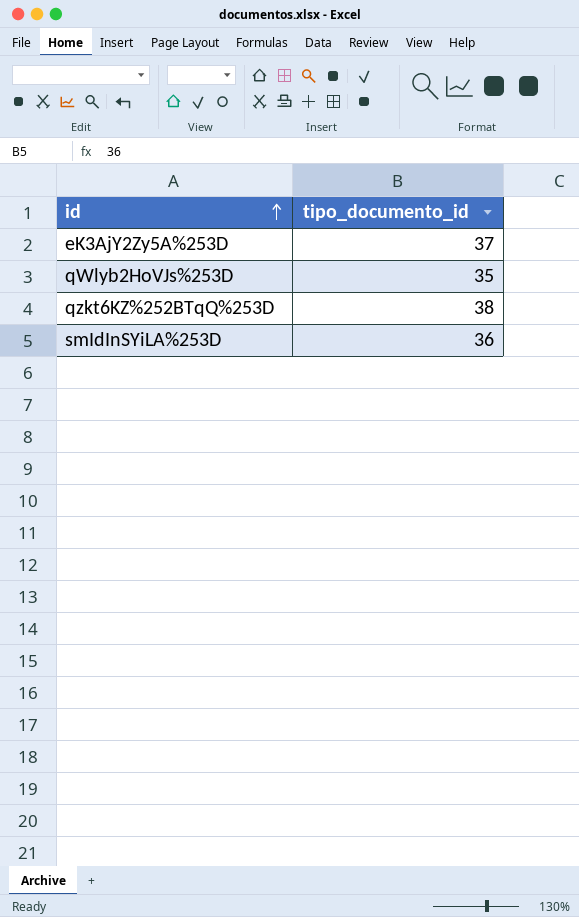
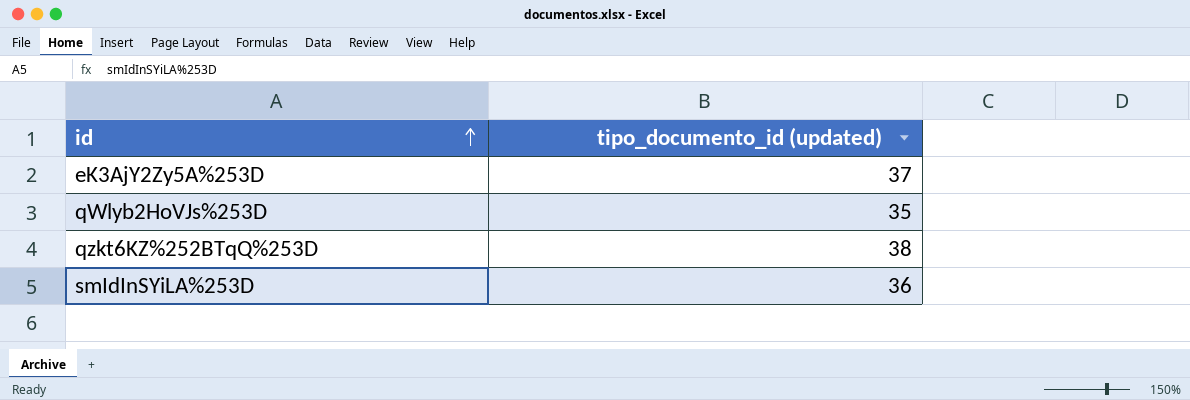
column name: tipo_documento_id -> tipo_documento_id (updated)

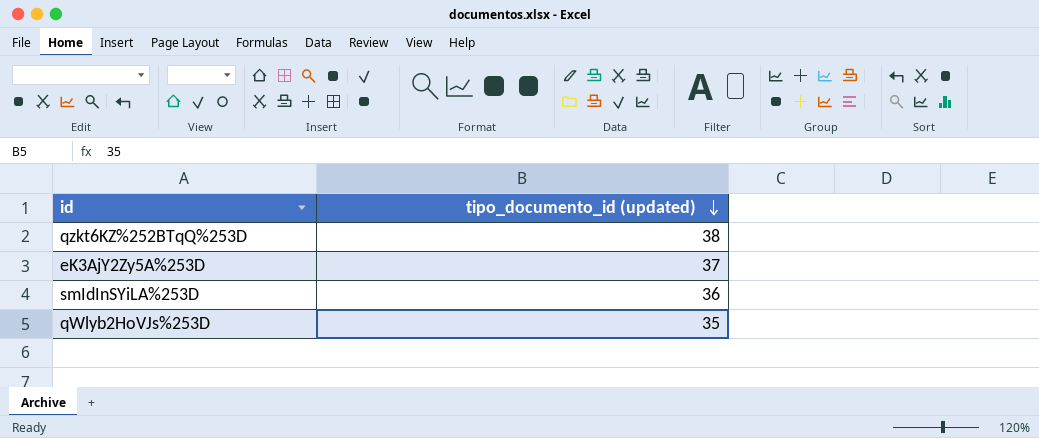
row order: id ascending -> tipo_documento_id (updated) descending

